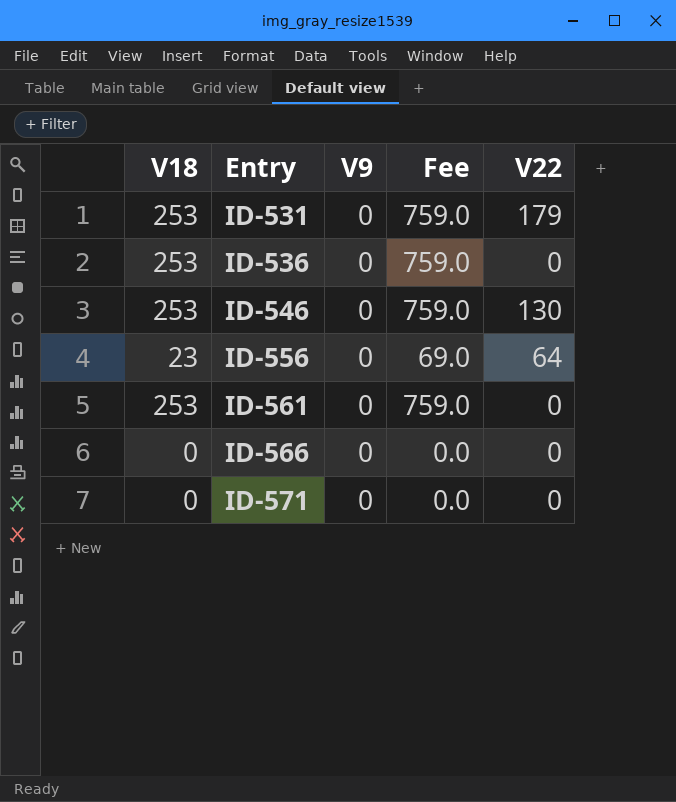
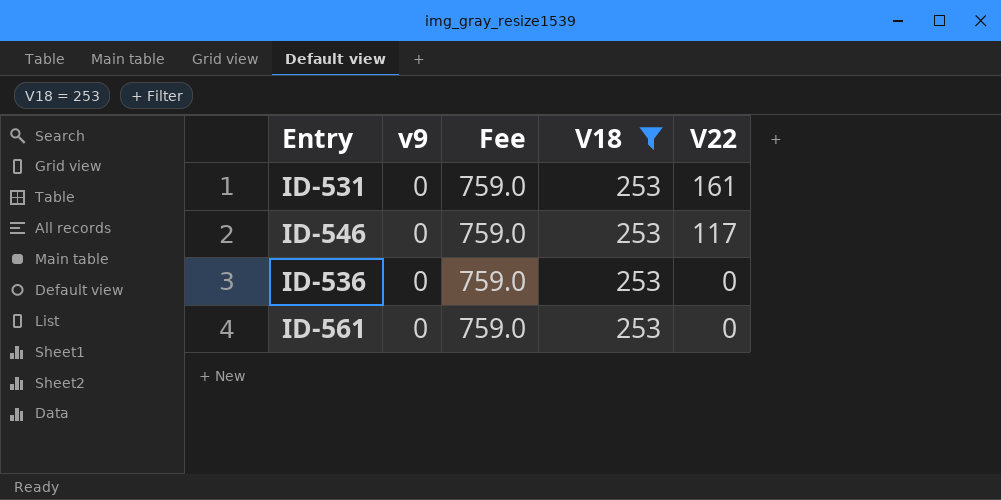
filter: none -> V18 = 253
row order: Entry ascending -> V22 descending
column name: V9 -> v9
column V18 | position: 1 -> 4
ID-531 | V22: 179 -> 161
ID-546 | V22: 130 -> 117

